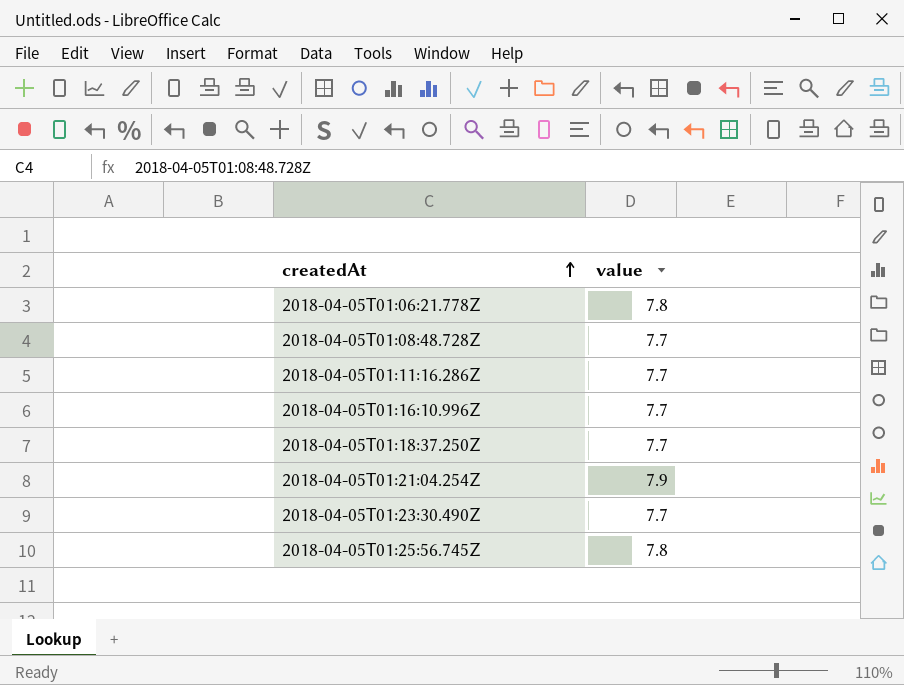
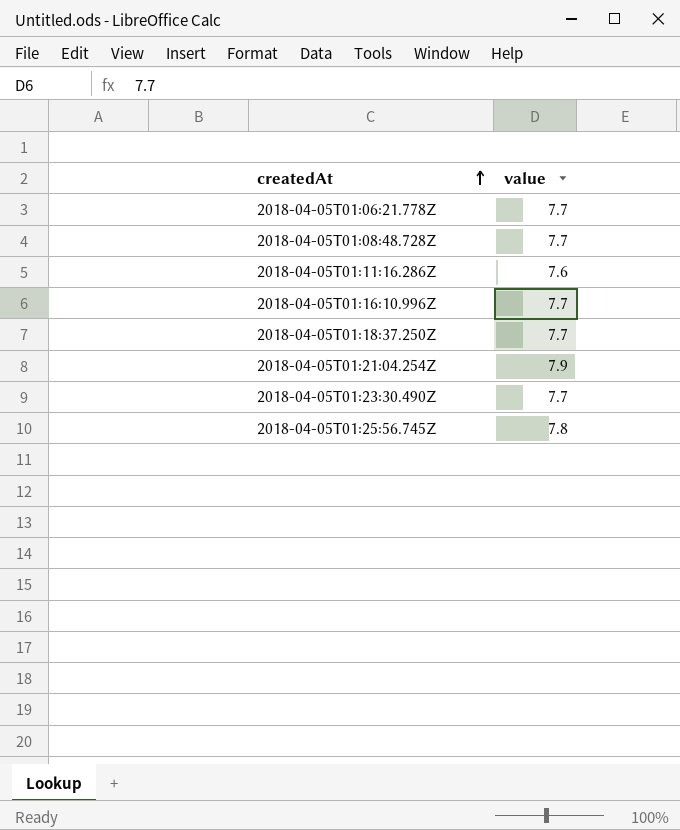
2018-04-05T01:06:21.778Z | value: 7.8 -> 7.7
2018-04-05T01:11:16.286Z | value: 7.7 -> 7.6

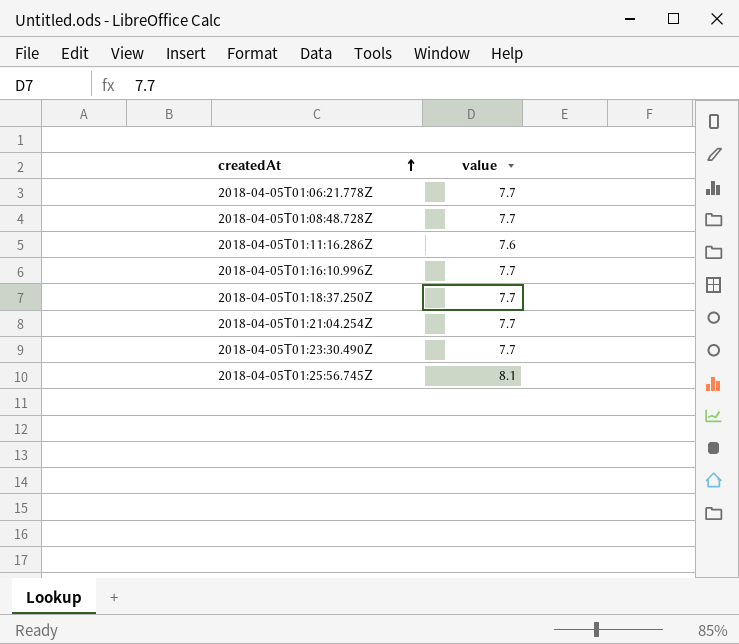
2018-04-05T01:21:04.254Z | value: 7.9 -> 7.7
2018-04-05T01:25:56.745Z | value: 7.8 -> 8.1

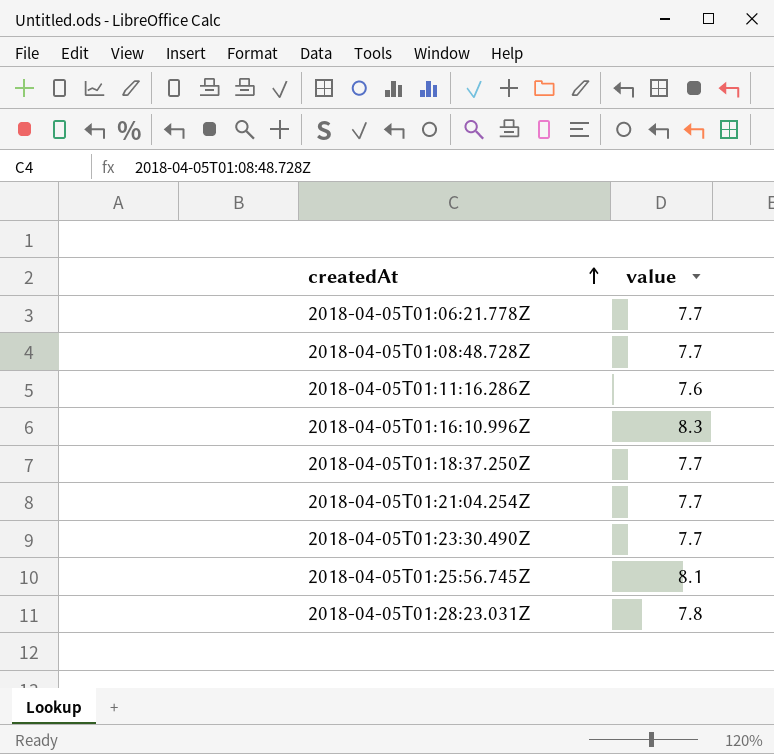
2018-04-05T01:16:10.996Z | value: 7.7 -> 8.3
row 2018-04-05T01:28:23.031Z: none -> 7.8

